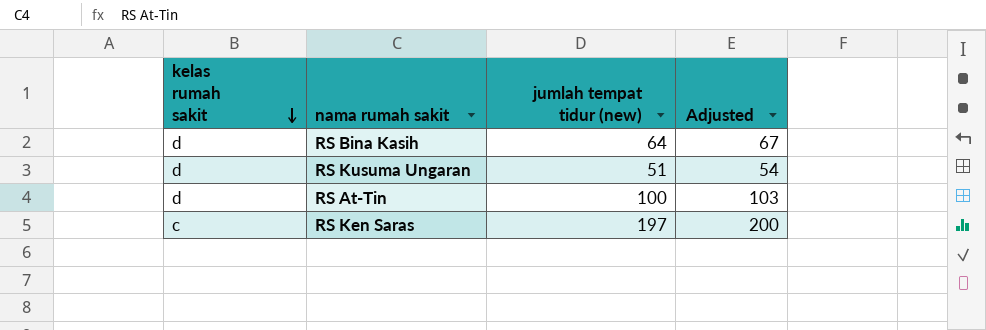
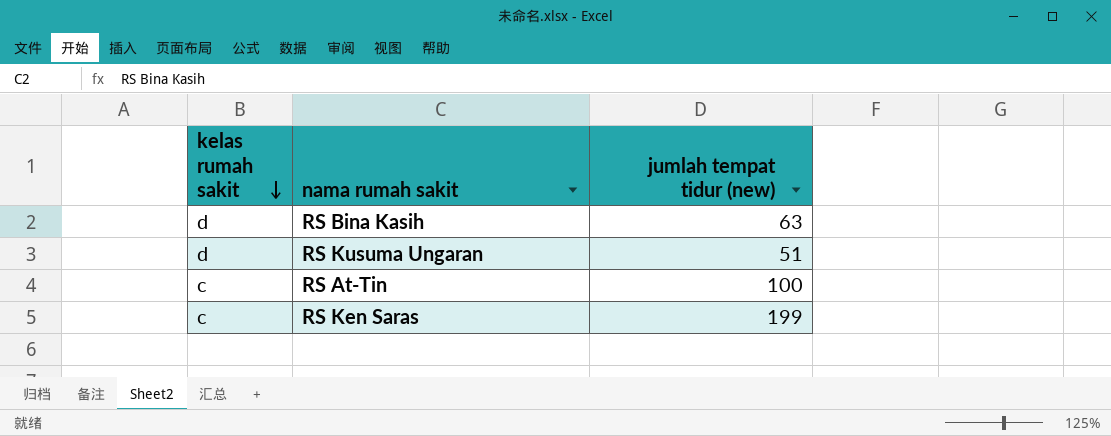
column Adjusted | formula: [jumlah tempat tidur (new)] + 3 -> none
RS Bina Kasih | jumlah tempat tidur (new): 64 -> 63
RS At-Tin | kelas rumah sakit: d -> c
RS Ken Saras | jumlah tempat tidur (new): 197 -> 199

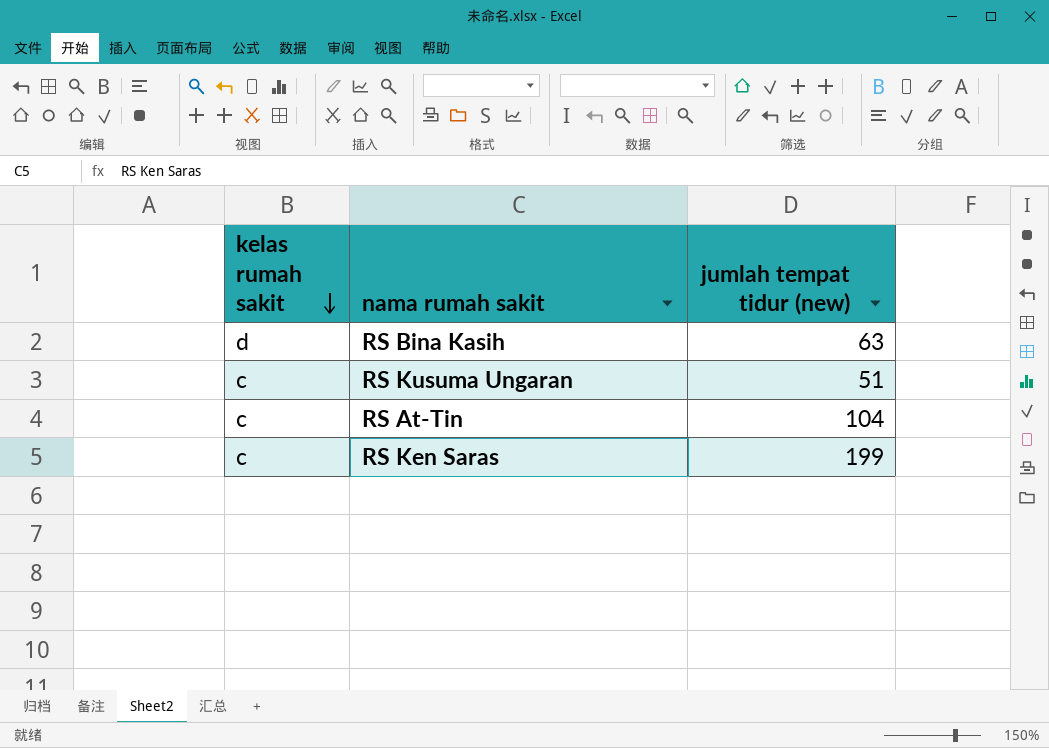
RS Kusuma Ungaran | kelas rumah sakit: d -> c
RS At-Tin | jumlah tempat tidur (new): 100 -> 104

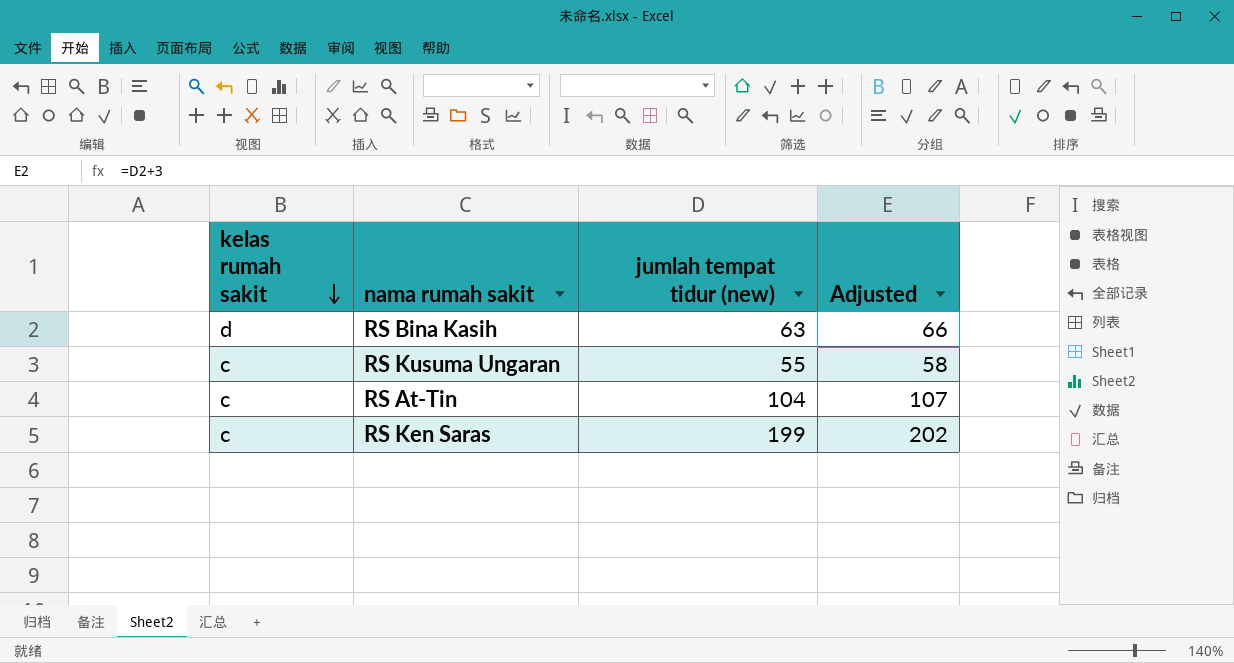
column Adjusted | formula: none -> [jumlah tempat tidur (new)] + 3
RS Kusuma Ungaran | jumlah tempat tidur (new): 51 -> 55

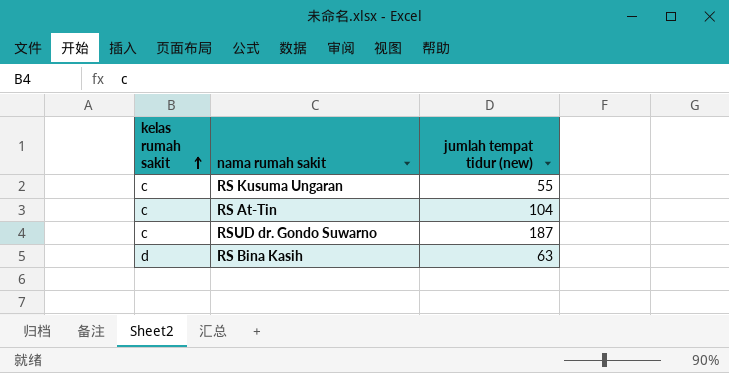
row order: kelas rumah sakit descending -> kelas rumah sakit ascending
column Adjusted | formula: [jumlah tempat tidur (new)] + 3 -> none
row RS Ken Saras: c | 199 | 202 -> none
row RSUD dr. Gondo Suwarno: none -> c | 187

